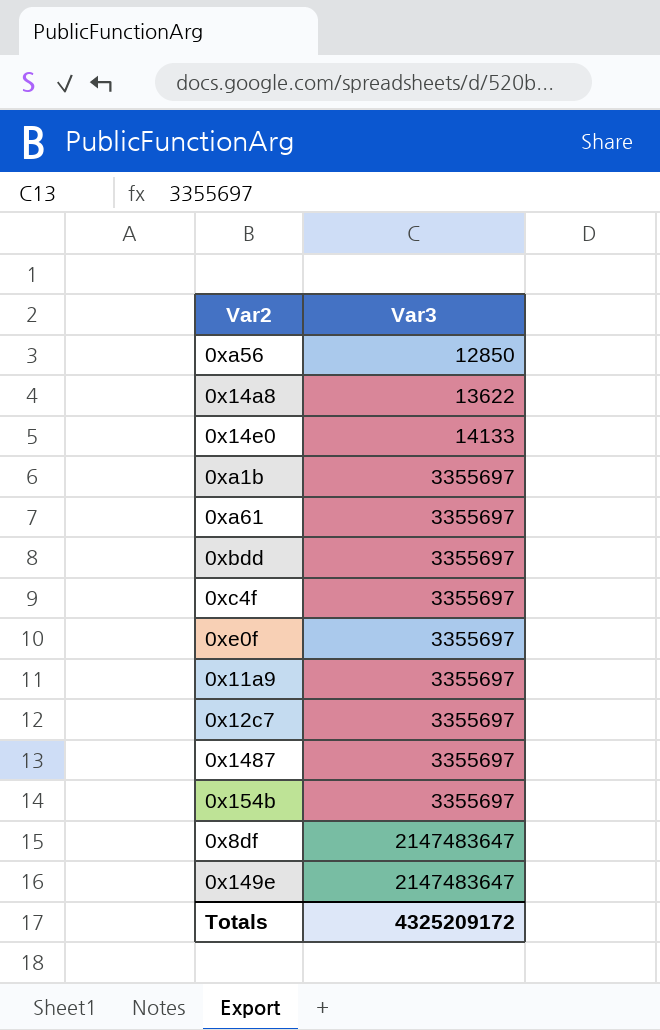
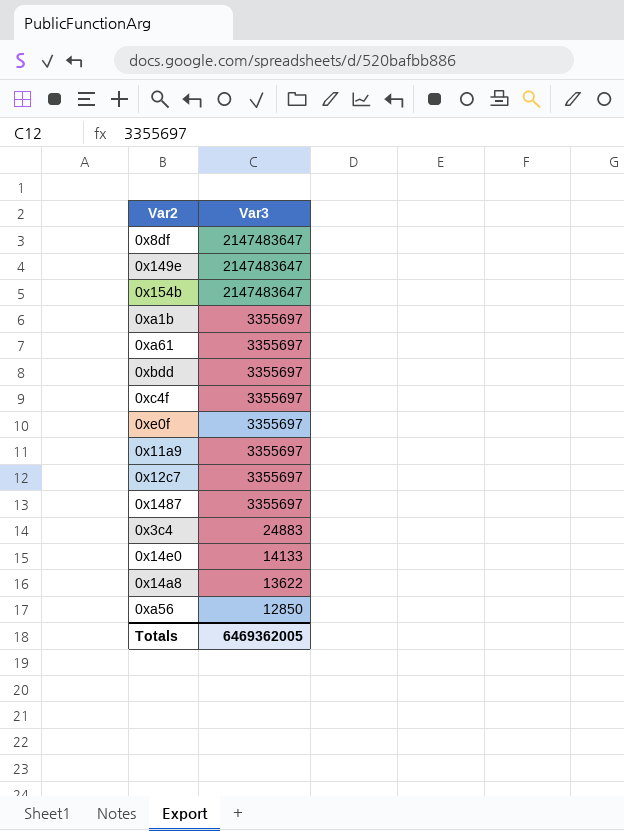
row order: Var3 ascending -> Var3 descending
0x154b | Var3: 3355697 -> 2147483647
row 0x3c4: none -> 24883
Totals | Var3: 4325209172 -> 6469362005

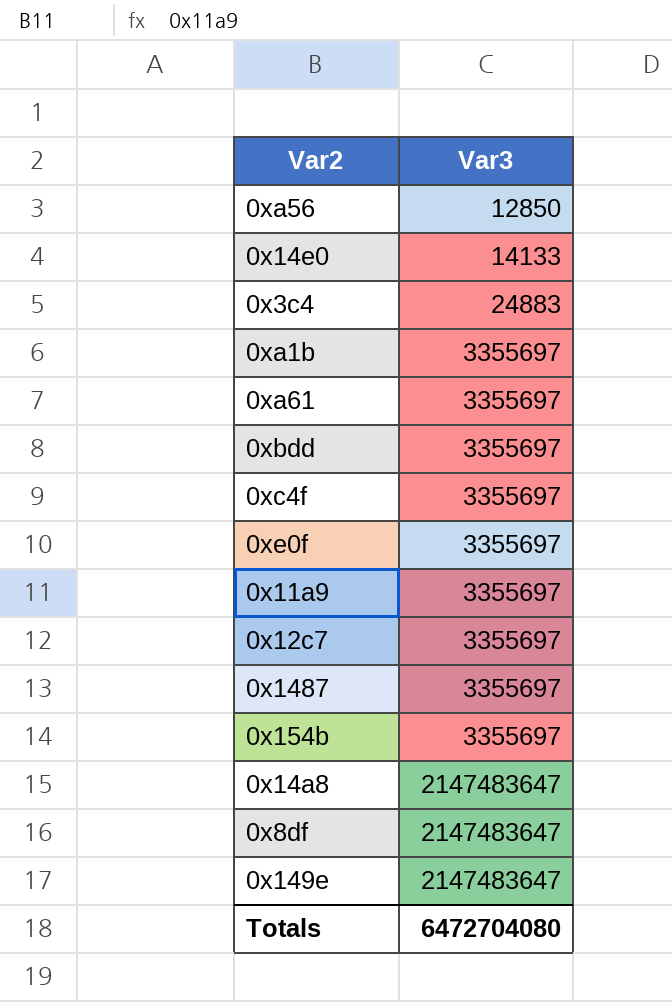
row order: Var3 descending -> Var3 ascending
0x154b | Var3: 2147483647 -> 3355697
0x14a8 | Var3: 13622 -> 2147483647
Totals | Var3: 6469362005 -> 6472704080

